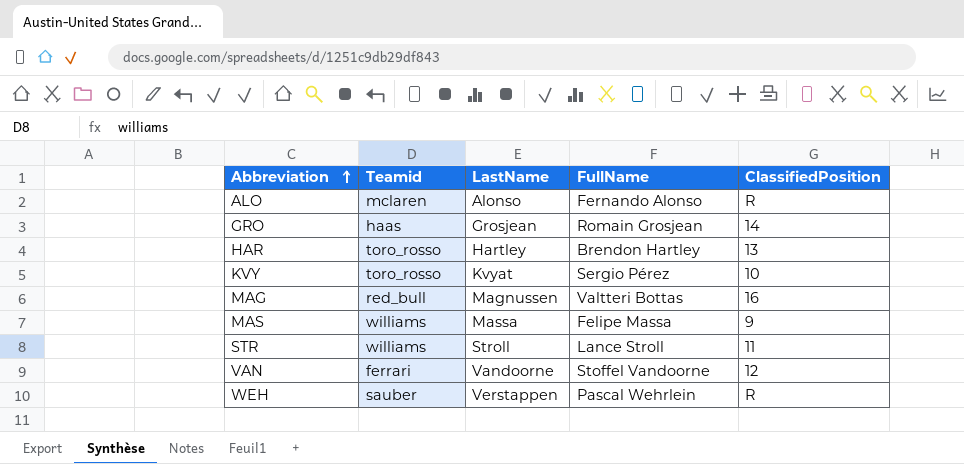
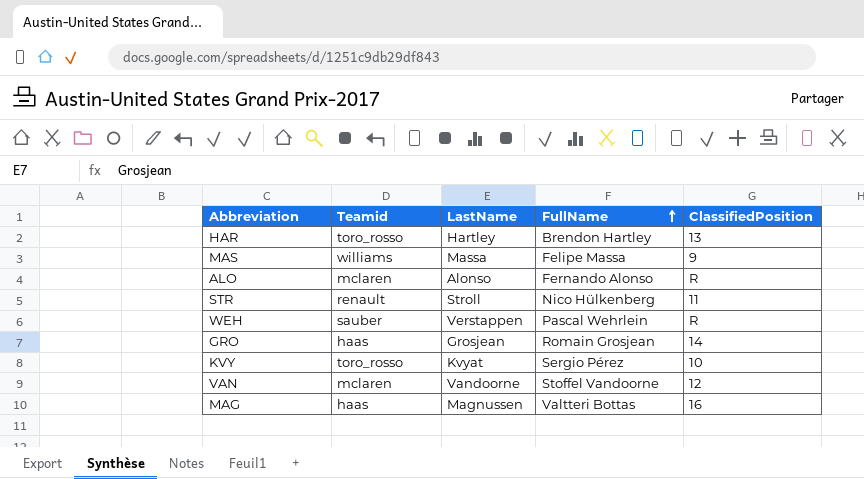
row order: Abbreviation ascending -> FullName ascending
STR | Teamid: williams -> renault
STR | FullName: Lance Stroll -> Nico Hülkenberg
VAN | Teamid: ferrari -> mclaren
MAG | Teamid: red_bull -> haas

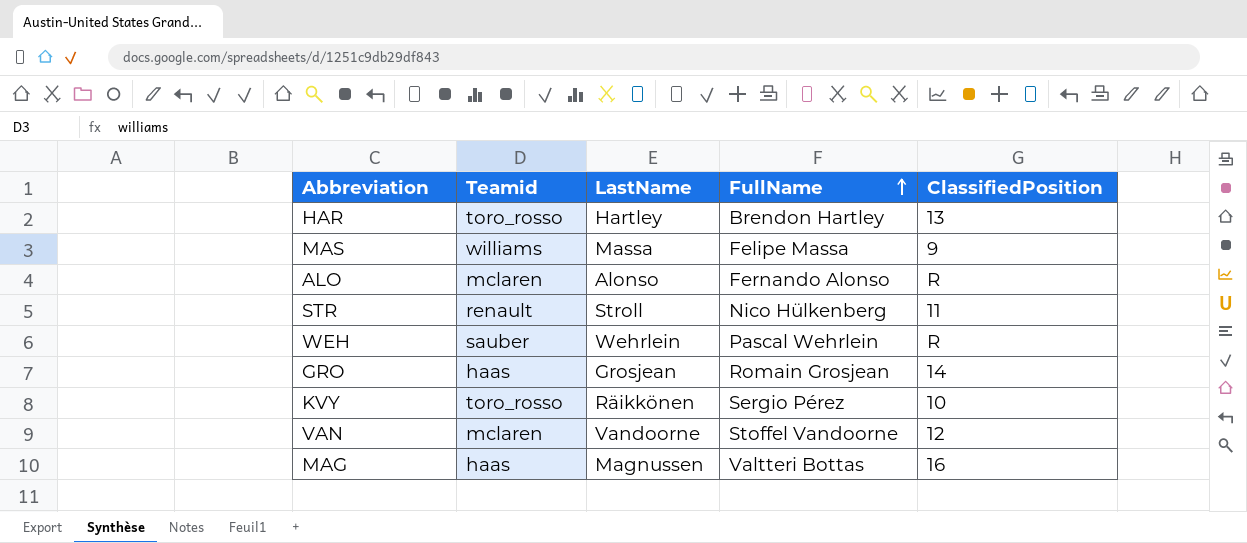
WEH | LastName: Verstappen -> Wehrlein
KVY | LastName: Kvyat -> Räikkönen

